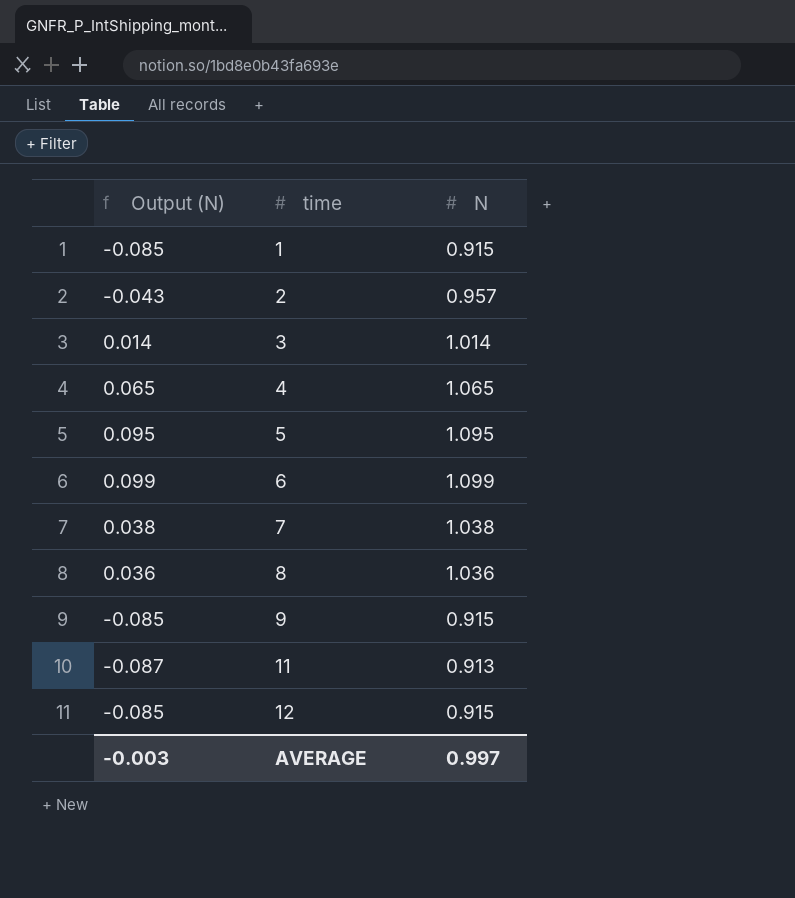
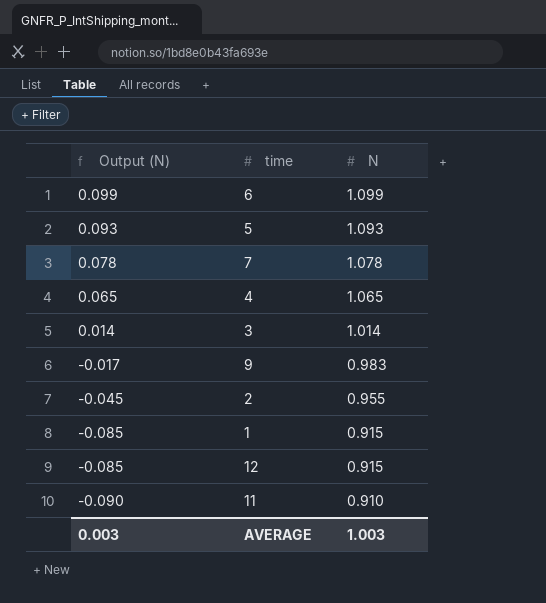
row order: time ascending -> Output (N) descending
row 8: 0.036 | 1.036 -> none
5 | Output (N): 0.095 -> 0.093
5 | N: 1.095 -> 1.093
7 | Output (N): 0.038 -> 0.078
7 | N: 1.038 -> 1.078
9 | Output (N): -0.085 -> -0.017
9 | N: 0.915 -> 0.983
2 | Output (N): -0.043 -> -0.045
2 | N: 0.957 -> 0.955
11 | Output (N): -0.087 -> -0.090
11 | N: 0.913 -> 0.910
AVERAGE | Output (N): -0.003 -> 0.003
AVERAGE | N: 0.997 -> 1.003

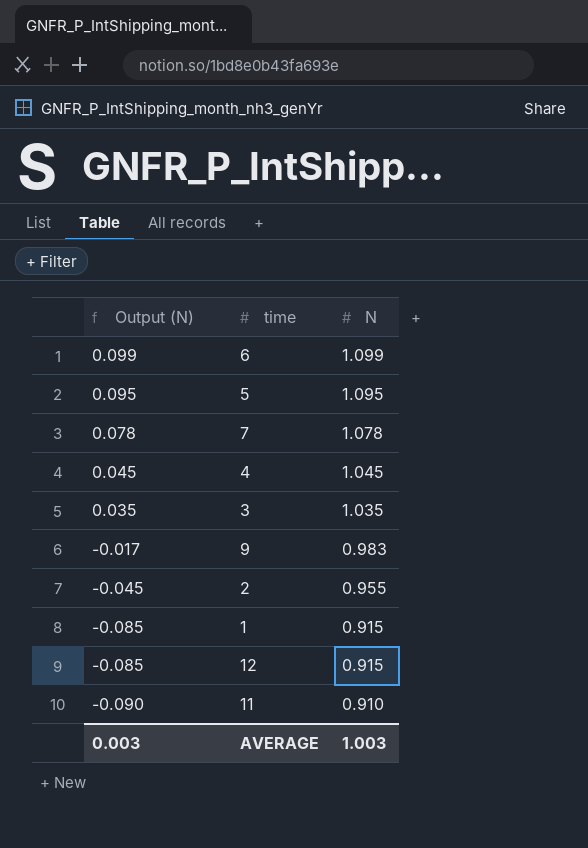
5 | Output (N): 0.093 -> 0.095
5 | N: 1.093 -> 1.095
4 | Output (N): 0.065 -> 0.045
4 | N: 1.065 -> 1.045
3 | Output (N): 0.014 -> 0.035
3 | N: 1.014 -> 1.035

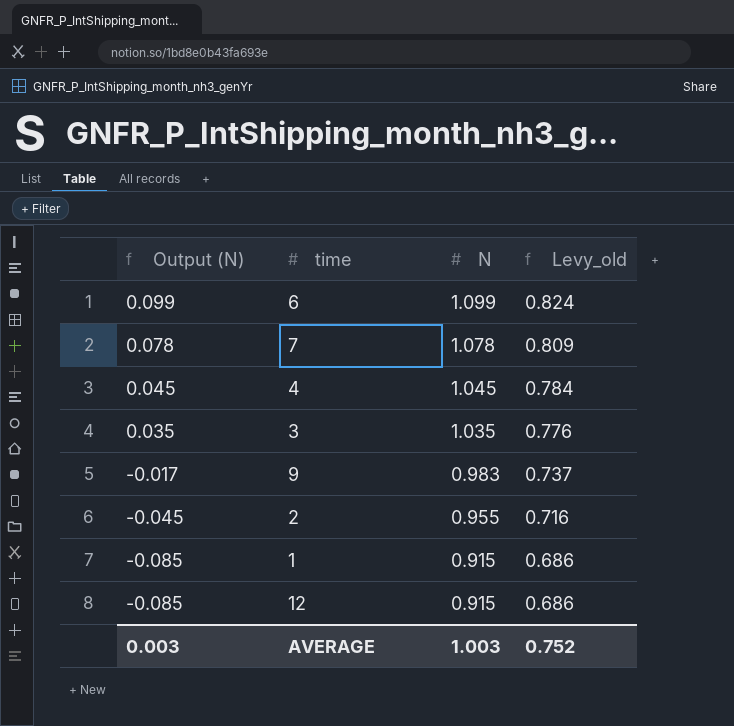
column Levy_old | formula: none -> [N] * 0.75
row 5: 0.095 | 1.095 -> none
row 11: -0.090 | 0.910 -> none

